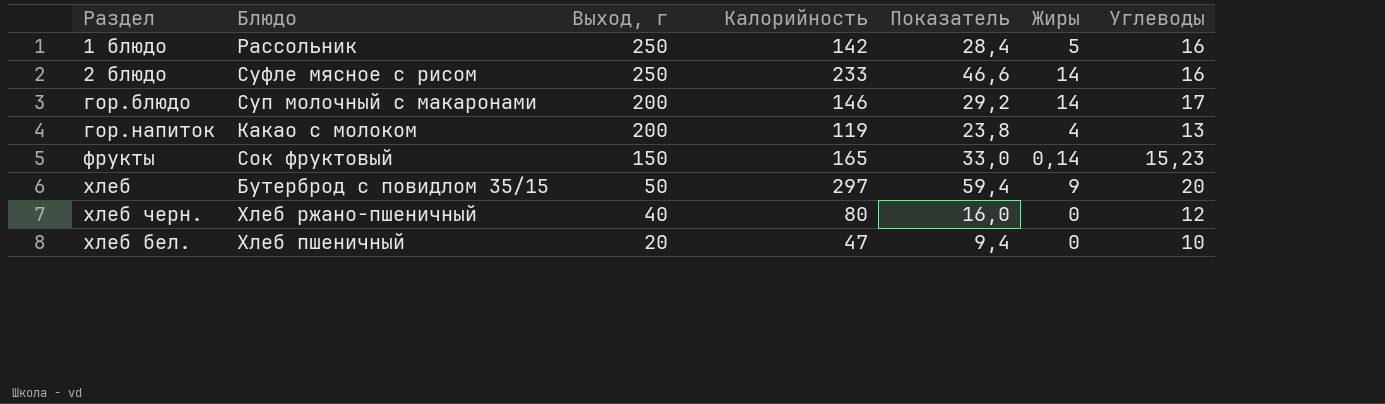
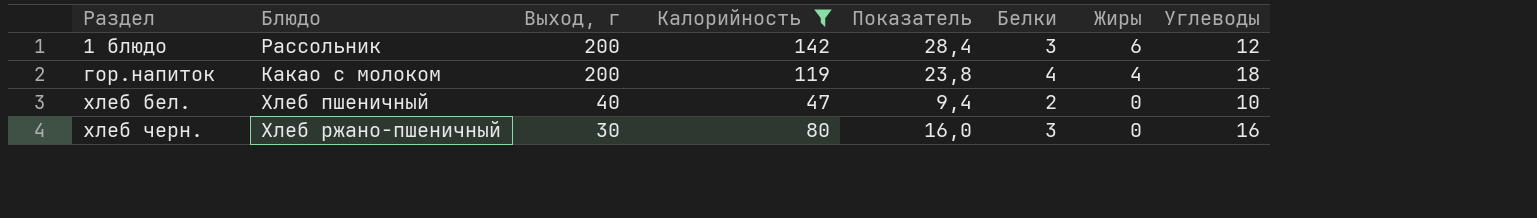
filter: none -> Калорийность <= 142
row order: Выход, г descending -> Раздел ascending
column Белки | position: none -> 6
1 блюдо | Выход, г: 250 -> 200
1 блюдо | Жиры: 5 -> 6
1 блюдо | Углеводы: 16 -> 12
гор.напиток | Углеводы: 13 -> 18
хлеб бел. | Выход, г: 20 -> 40
хлеб черн. | Выход, г: 40 -> 30
хлеб черн. | Углеводы: 12 -> 16

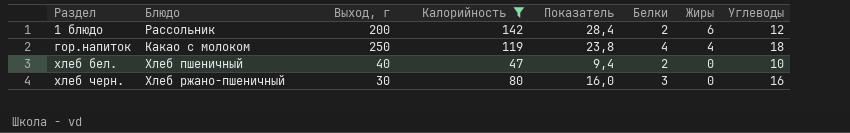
1 блюдо | Белки: 3 -> 2
гор.напиток | Выход, г: 200 -> 250

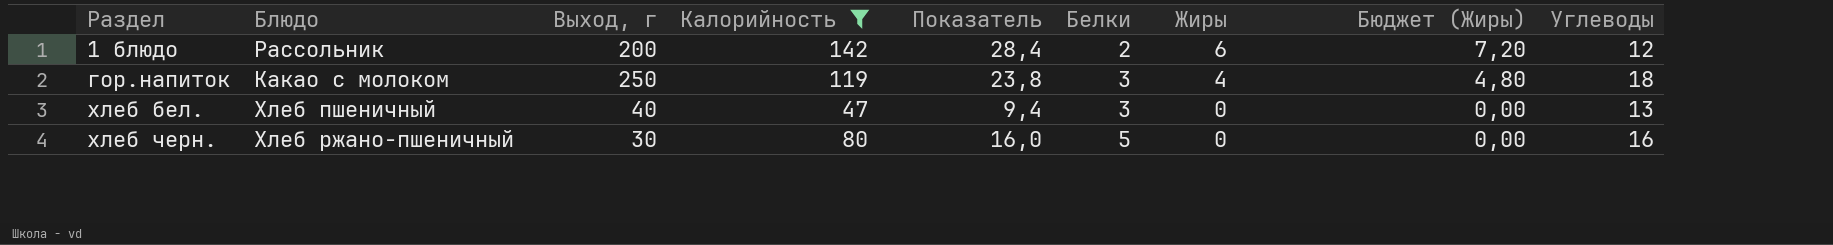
column Бюджет (Жиры) | formula: none -> [Жиры] * 1,2
гор.напиток | Белки: 4 -> 3
хлеб бел. | Белки: 2 -> 3
хлеб бел. | Углеводы: 10 -> 13
хлеб черн. | Белки: 3 -> 5

